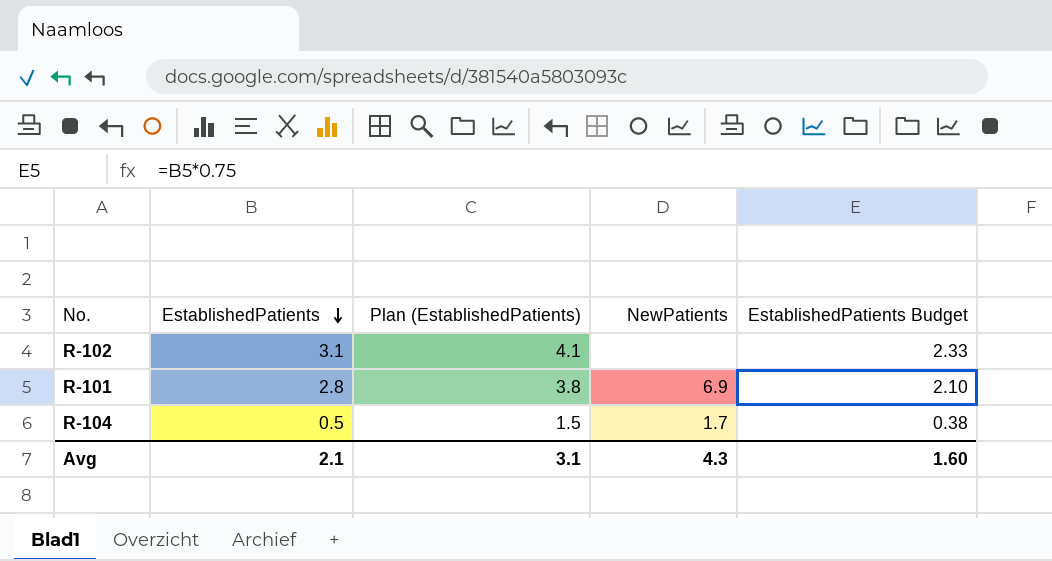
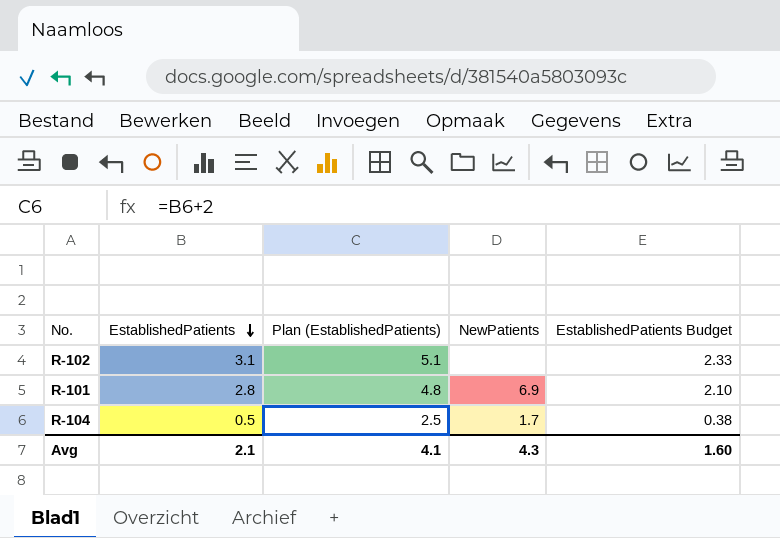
column Plan (EstablishedPatients) | formula: [EstablishedPatients] + 1 -> [EstablishedPatients] + 2
Avg | Plan (EstablishedPatients): 3.1 -> 4.1

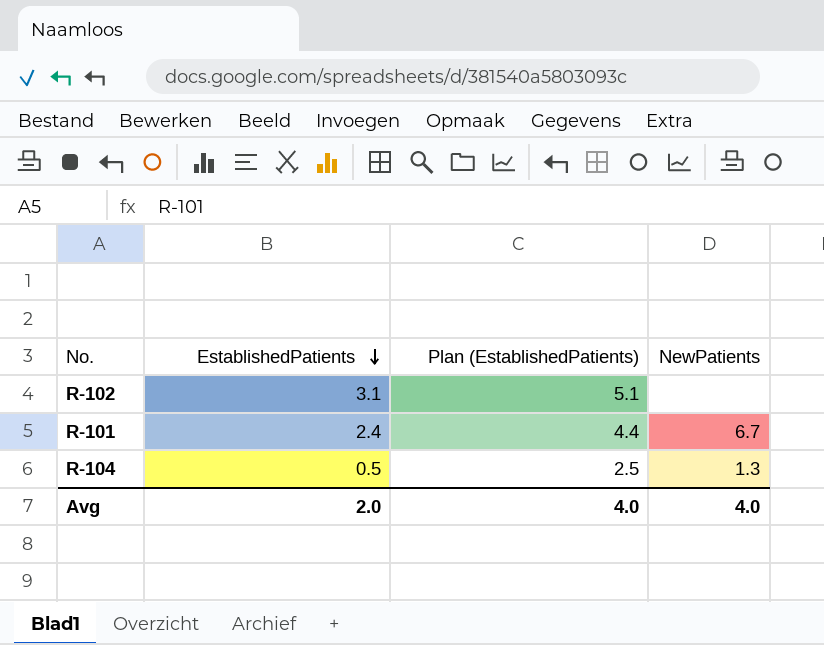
column EstablishedPatients Budget | formula: [EstablishedPatients] * 0.75 -> none
R-101 | EstablishedPatients: 2.8 -> 2.4
R-101 | Plan (EstablishedPatients): 4.8 -> 4.4
R-101 | NewPatients: 6.9 -> 6.7
R-104 | NewPatients: 1.7 -> 1.3
Avg | EstablishedPatients: 2.1 -> 2.0
Avg | Plan (EstablishedPatients): 4.1 -> 4.0
Avg | NewPatients: 4.3 -> 4.0

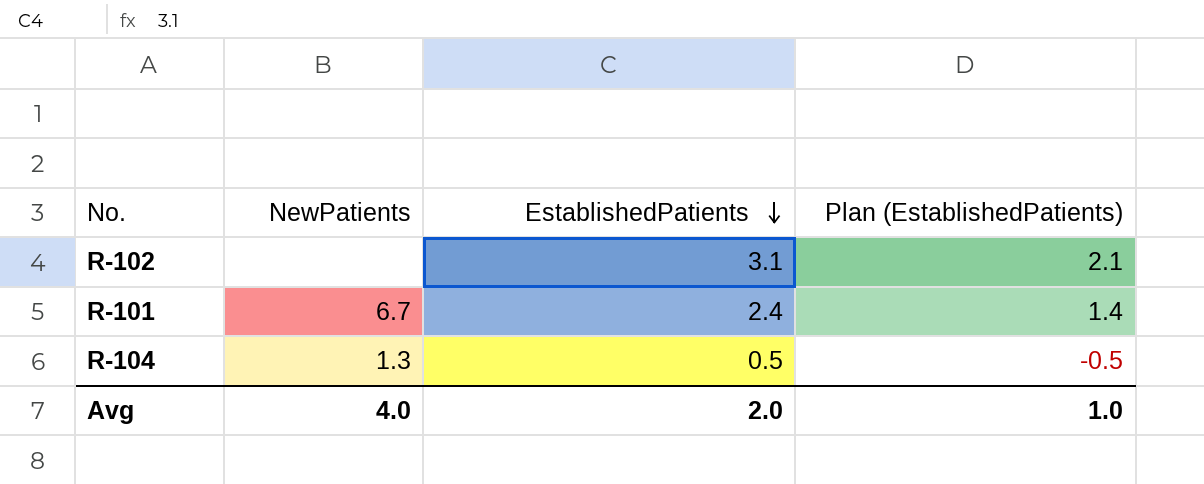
column NewPatients | position: 4 -> 2
column Plan (EstablishedPatients) | formula: [EstablishedPatients] + 2 -> [EstablishedPatients] - 1
Avg | Plan (EstablishedPatients): 4.0 -> 1.0

